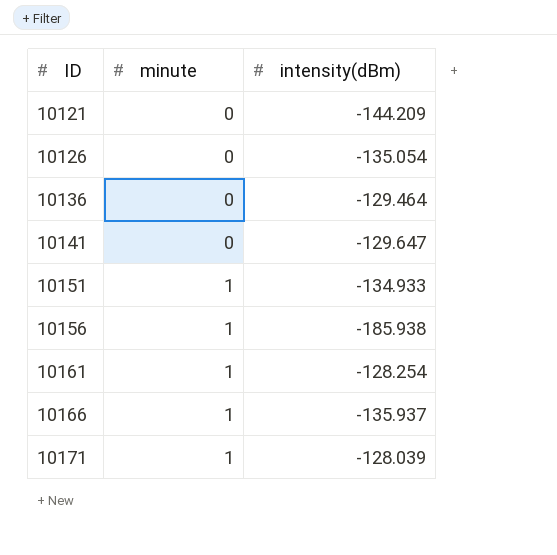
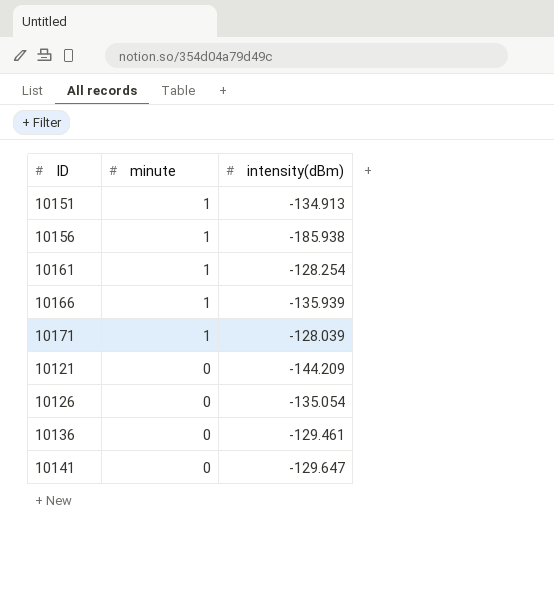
row order: ID ascending -> minute descending
10151 | intensity(dBm): -134.933 -> -134.913
10166 | intensity(dBm): -135.937 -> -135.939
10136 | intensity(dBm): -129.464 -> -129.461

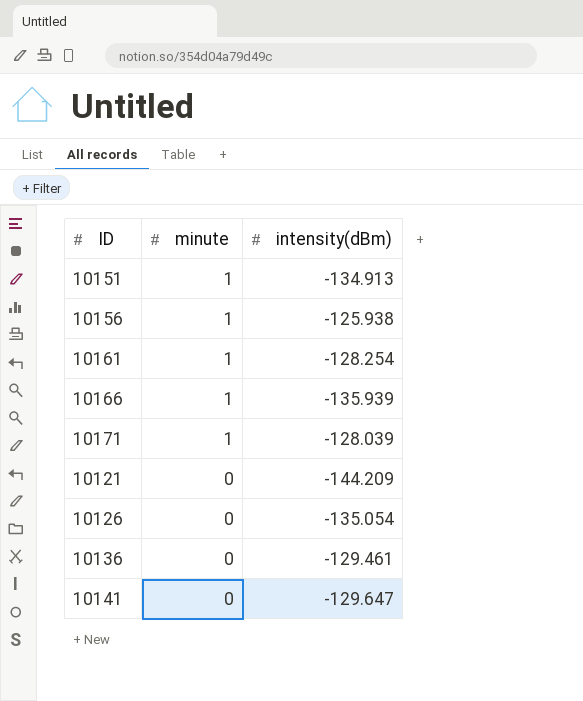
10156 | intensity(dBm): -185.938 -> -125.938

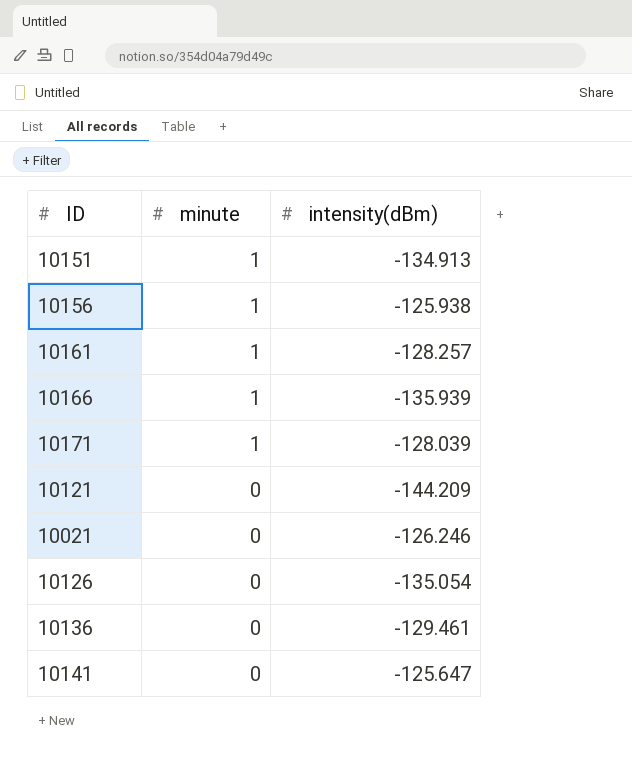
10161 | intensity(dBm): -128.254 -> -128.257
row 10021: none -> 0 | -126.246
10141 | intensity(dBm): -129.647 -> -125.647

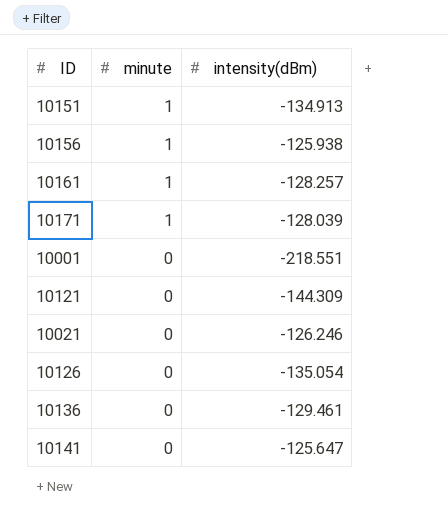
row 10166: 1 | -135.939 -> none
row 10001: none -> 0 | -218.551
10121 | intensity(dBm): -144.209 -> -144.309

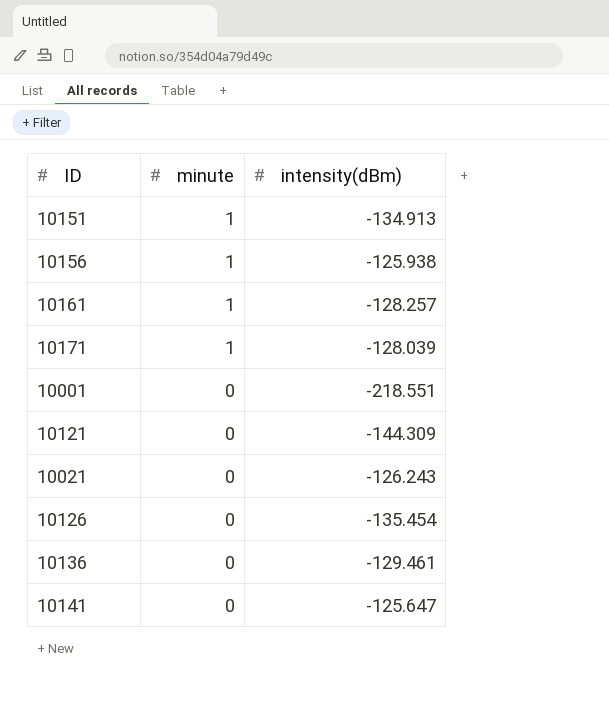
10021 | intensity(dBm): -126.246 -> -126.243
10126 | intensity(dBm): -135.054 -> -135.454

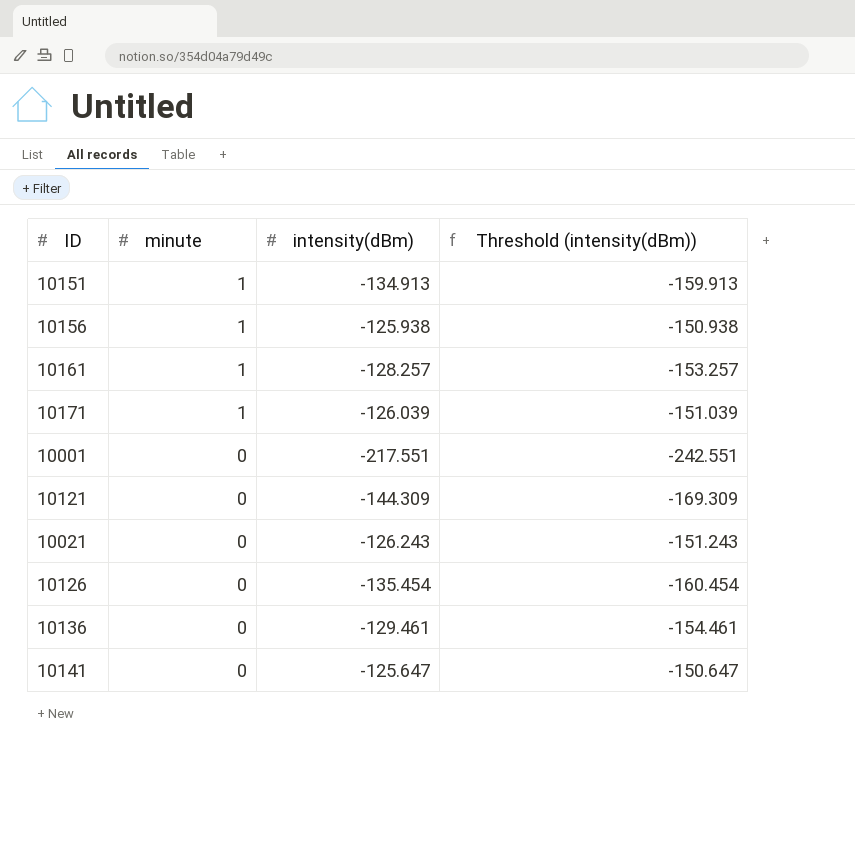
column Threshold (intensity(dBm)) | formula: none -> [intensity(dBm)] - 25
10171 | intensity(dBm): -128.039 -> -126.039
10001 | intensity(dBm): -218.551 -> -217.551

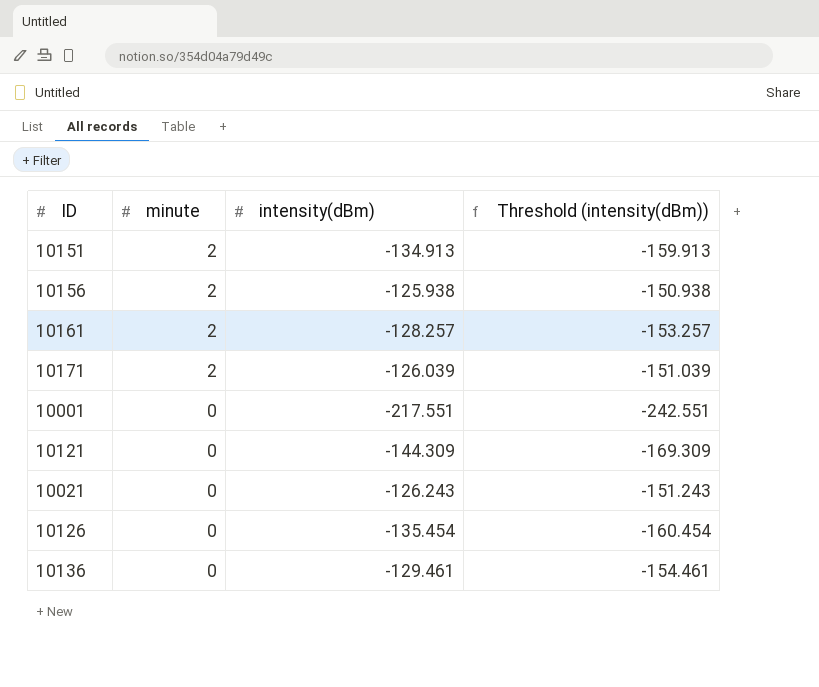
row 10141: 0 | -125.647 | -150.647 -> none
10151 | minute: 1 -> 2
10156 | minute: 1 -> 2
10161 | minute: 1 -> 2
10171 | minute: 1 -> 2

